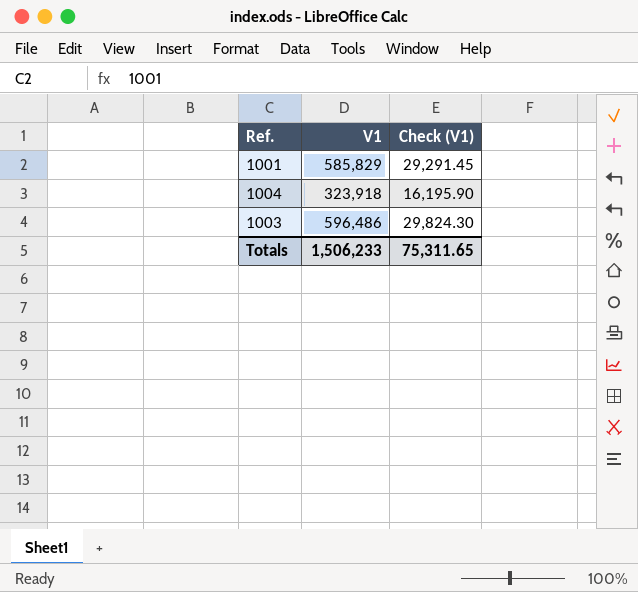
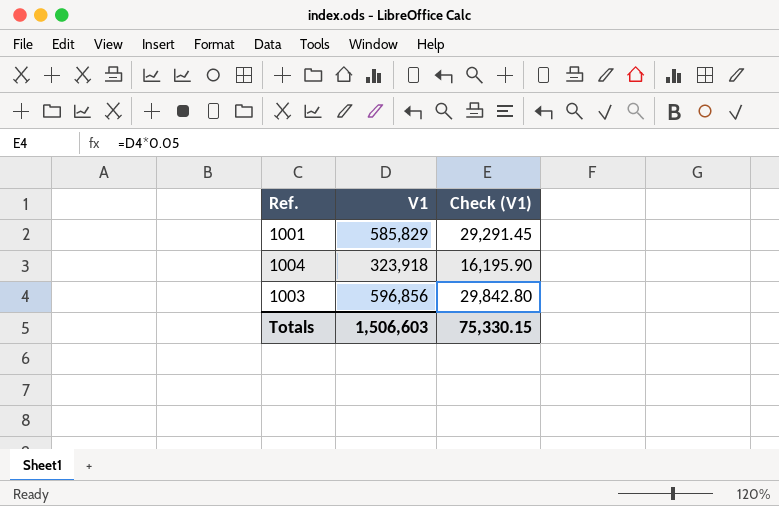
1003 | V1: 596,486 -> 596,856
1003 | Check (V1): 29,824.30 -> 29,842.80
Totals | V1: 1,506,233 -> 1,506,603
Totals | Check (V1): 75,311.65 -> 75,330.15

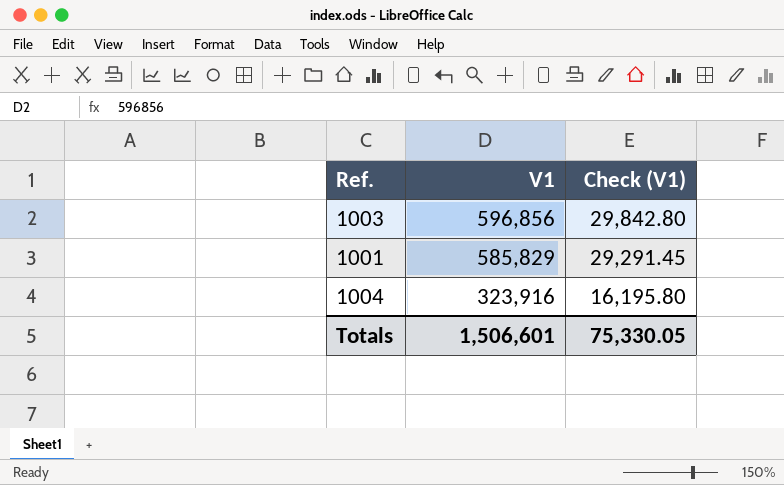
row order: none -> V1 descending
1004 | V1: 323,918 -> 323,916
1004 | Check (V1): 16,195.90 -> 16,195.80
Totals | V1: 1,506,603 -> 1,506,601
Totals | Check (V1): 75,330.15 -> 75,330.05

